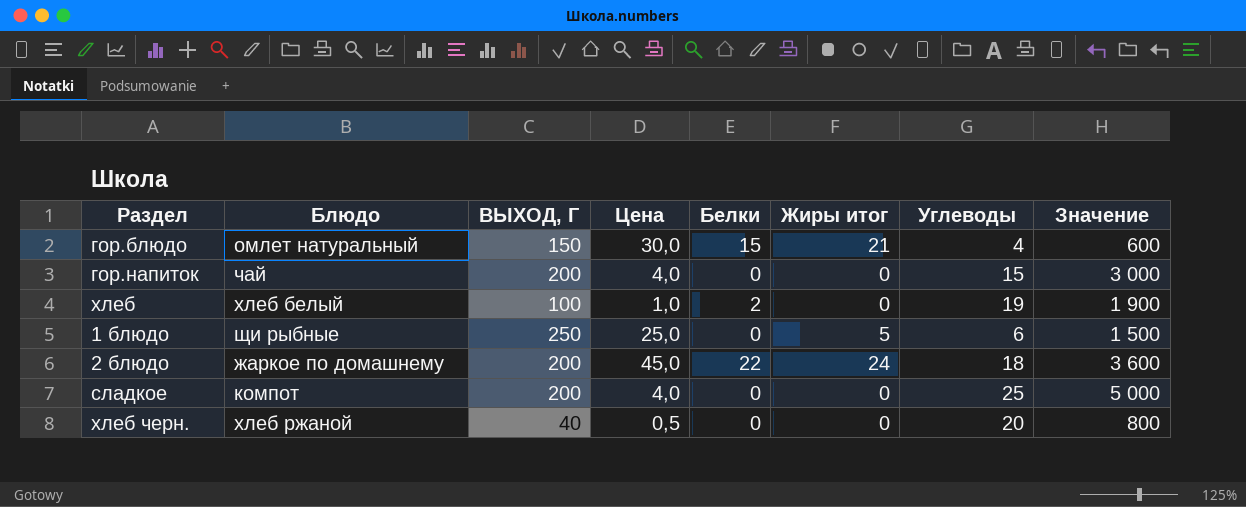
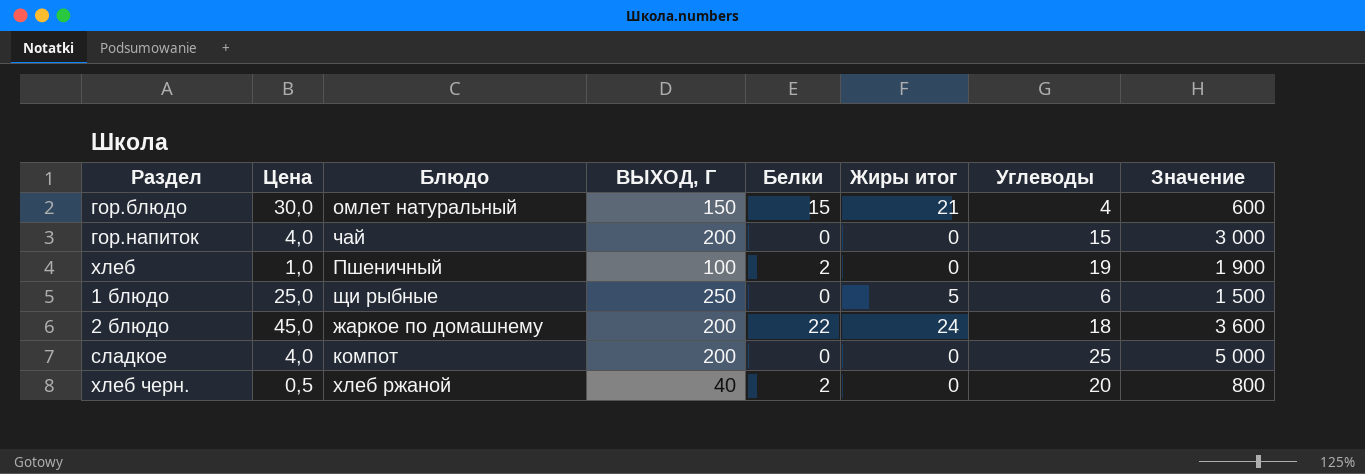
column Цена | position: 4 -> 2
хлеб | Блюдо: хлеб белый -> Пшеничный
хлеб черн. | Белки: 0 -> 2

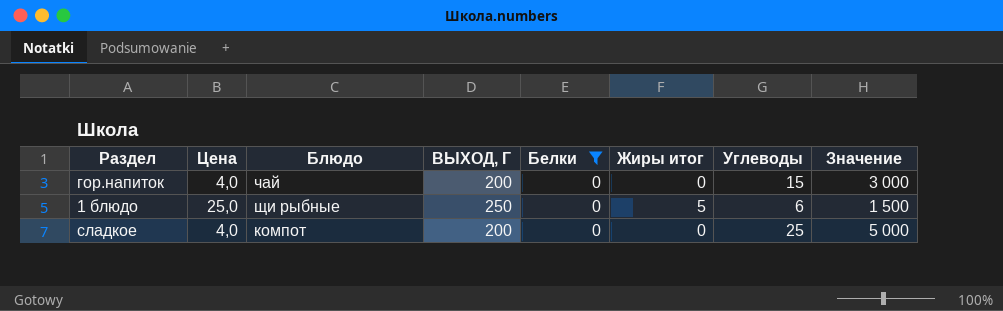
filter: none -> Белки = 0

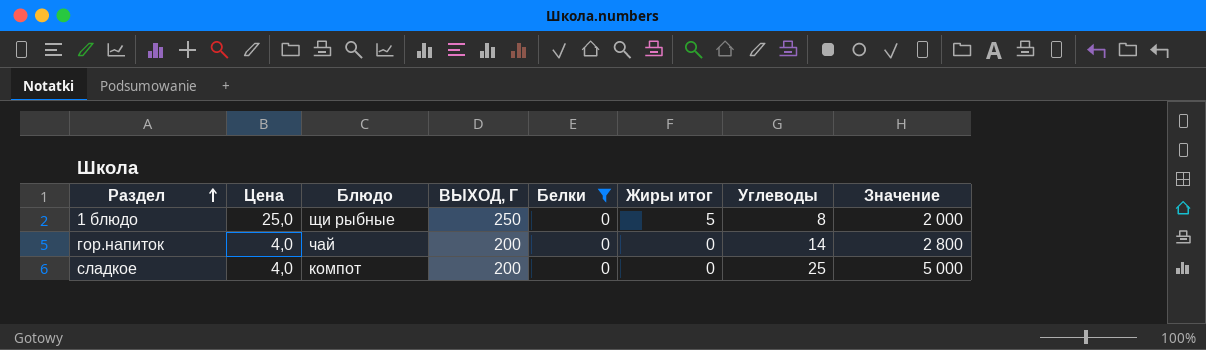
row order: none -> Раздел ascending
1 блюдо | Углеводы: 6 -> 8
1 блюдо | Значение: 1 500 -> 2 000
гор.напиток | Углеводы: 15 -> 14
гор.напиток | Значение: 3 000 -> 2 800

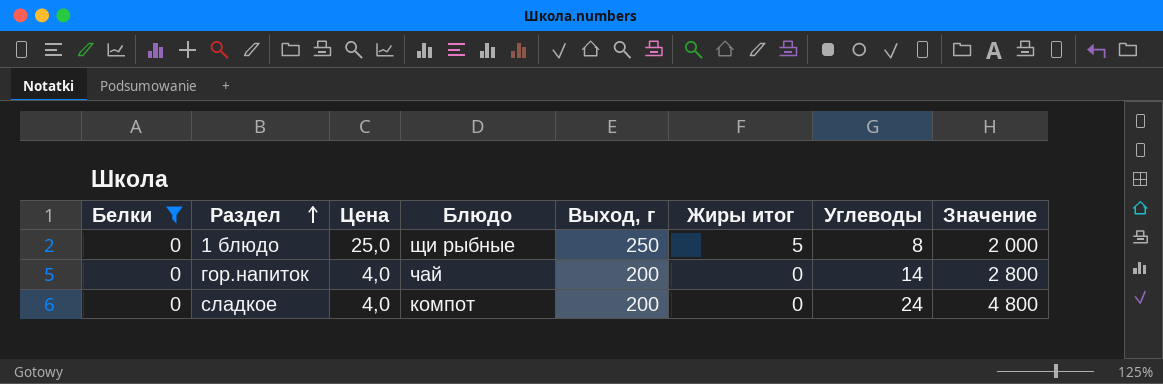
column Белки | position: 5 -> 1
column name: ВЫХОД, Г -> Выход, г
сладкое | Углеводы: 25 -> 24
сладкое | Значение: 5 000 -> 4 800

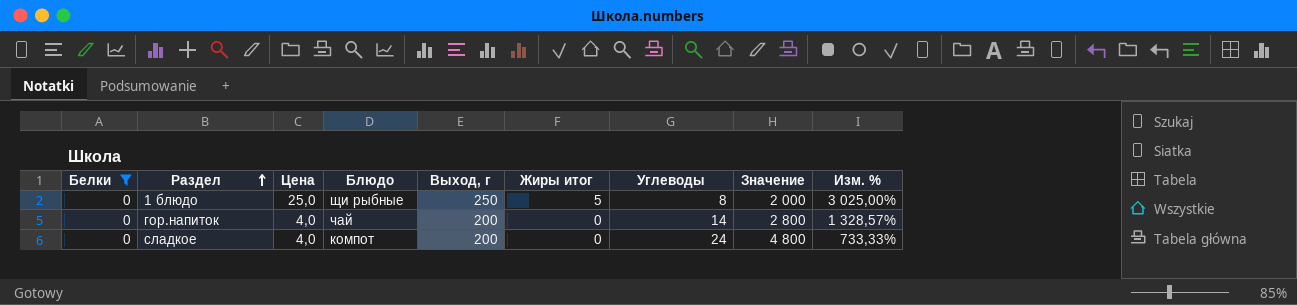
column Изм. % | formula: none -> ([Выход, г] - [Углеводы]) / [Углеводы]

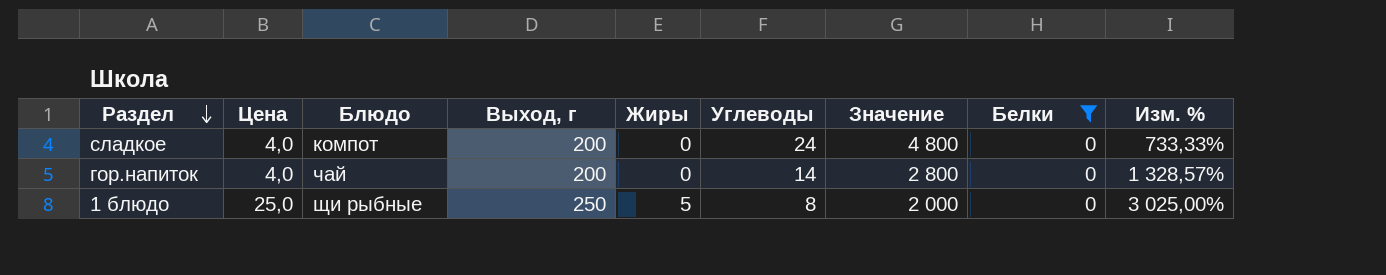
row order: Раздел ascending -> Раздел descending
column name: Жиры итог -> Жиры
column Белки | position: 1 -> 8

